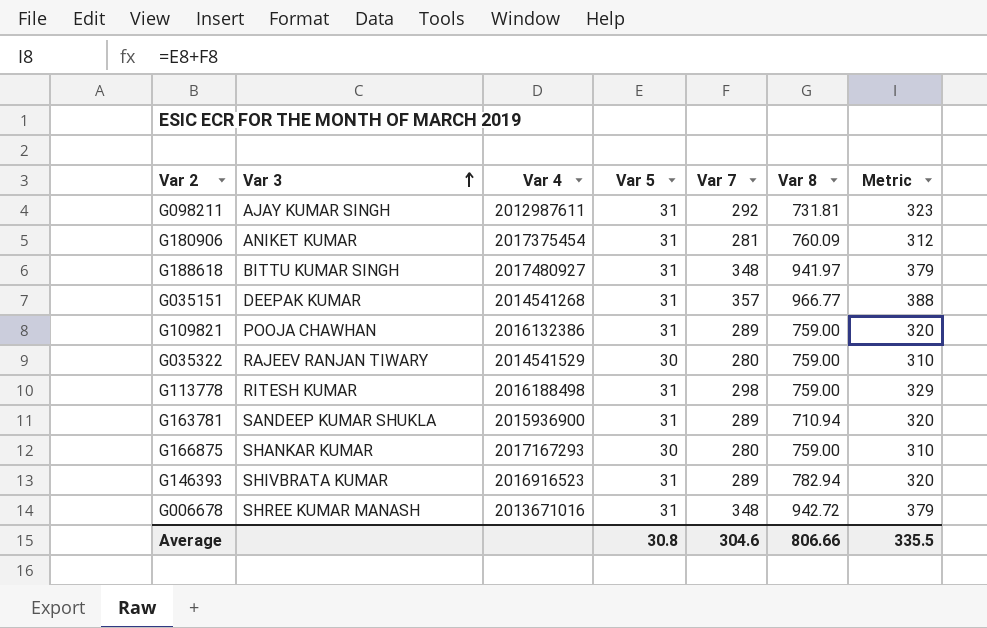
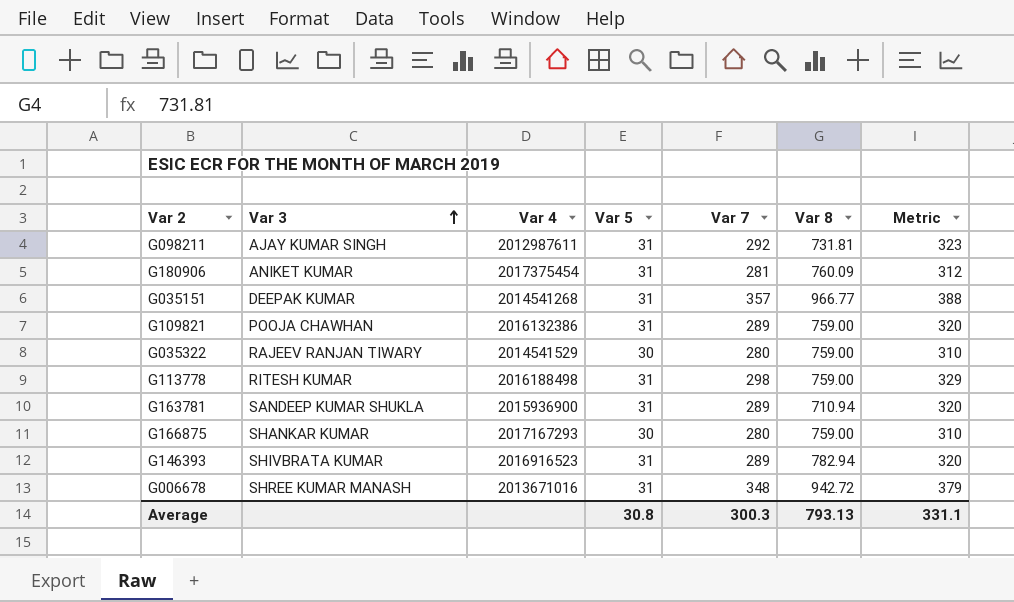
row G188618: BITTU KUMAR SINGH | 2017480927 | 31 | 348 | 941.97 | 379 -> none
Average | Var 7: 304.6 -> 300.3
Average | Var 8: 806.66 -> 793.13
Average | Metric: 335.5 -> 331.1

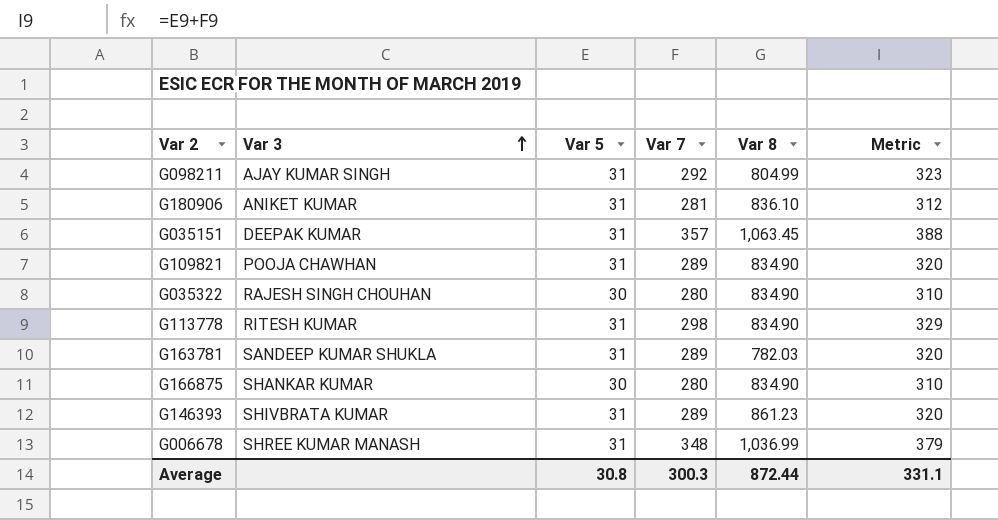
column Var 4 | position: 3 -> none
G098211 | Var 8: 731.81 -> 804.99
G180906 | Var 8: 760.09 -> 836.10
G035151 | Var 8: 966.77 -> 1,063.45
G109821 | Var 8: 759.00 -> 834.90
G035322 | Var 3: RAJEEV RANJAN TIWARY -> RAJESH SINGH CHOUHAN
G035322 | Var 8: 759.00 -> 834.90
G113778 | Var 8: 759.00 -> 834.90
G163781 | Var 8: 710.94 -> 782.03
G166875 | Var 8: 759.00 -> 834.90
G146393 | Var 8: 782.94 -> 861.23
G006678 | Var 8: 942.72 -> 1,036.99
Average | Var 8: 793.13 -> 872.44

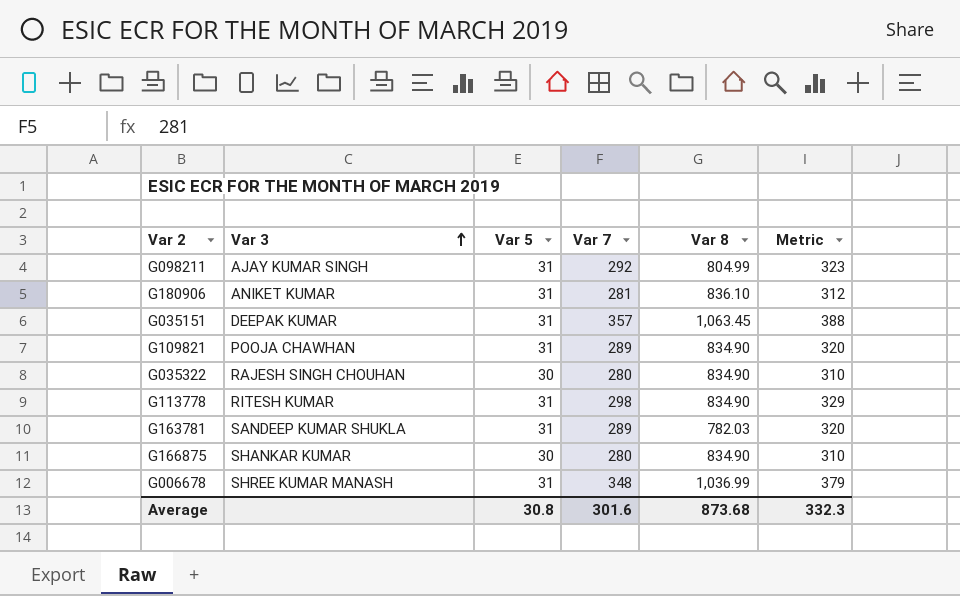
row G146393: SHIVBRATA KUMAR | 31 | 289 | 861.23 | 320 -> none
Average | Var 7: 300.3 -> 301.6
Average | Var 8: 872.44 -> 873.68
Average | Metric: 331.1 -> 332.3

